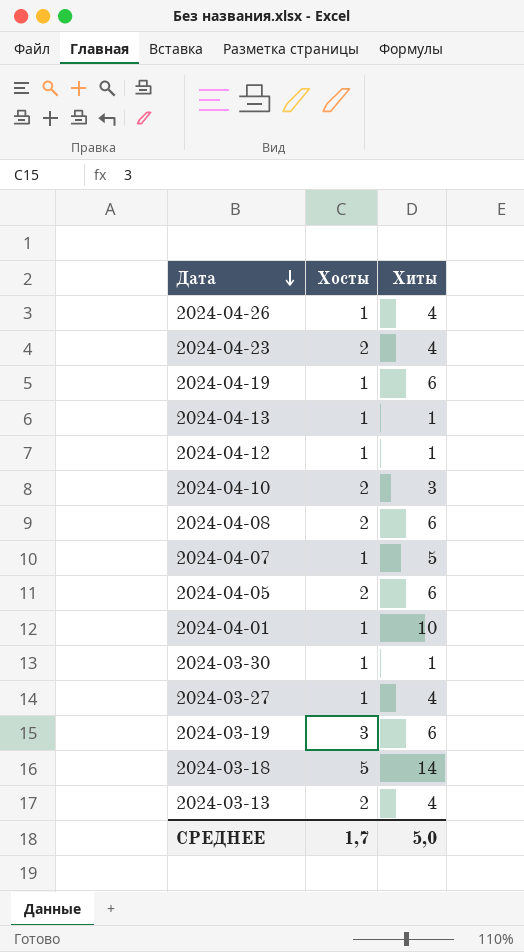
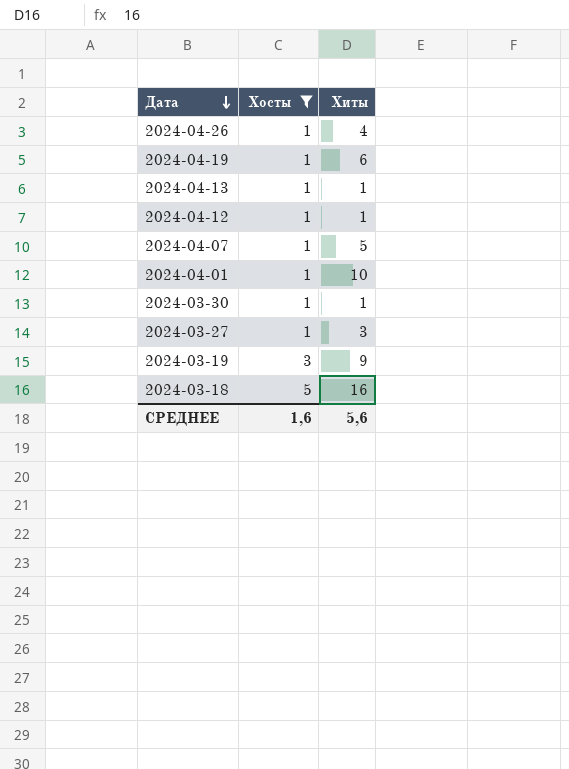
filter: none -> Хосты != 2
2024-03-27 | Хиты: 4 -> 3
2024-03-19 | Хиты: 6 -> 9
2024-03-18 | Хиты: 14 -> 16
СРЕДНЕЕ | Хосты: 1,7 -> 1,6
СРЕДНЕЕ | Хиты: 5,0 -> 5,6

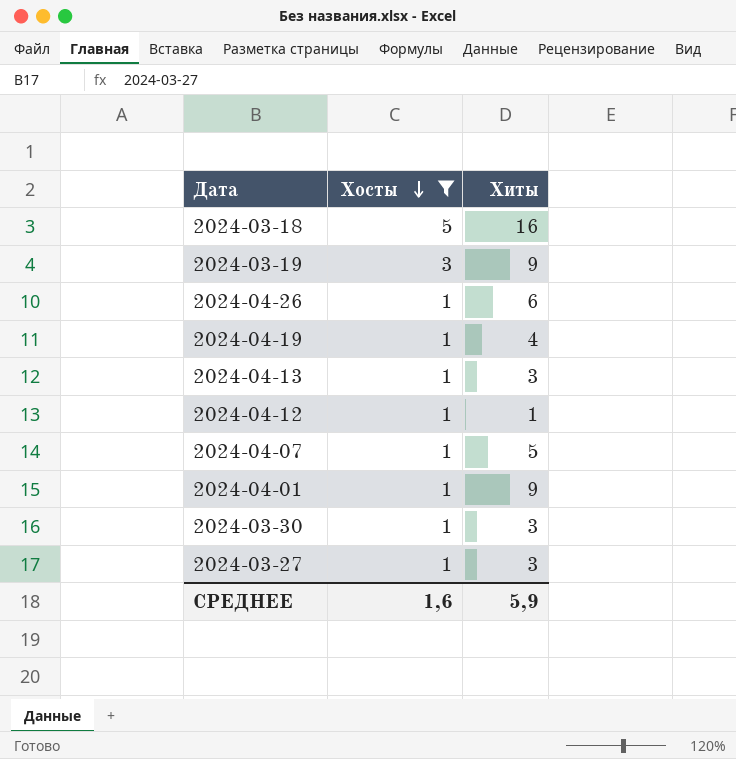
row order: Дата descending -> Хосты descending
2024-04-26 | Хиты: 4 -> 6
2024-04-19 | Хиты: 6 -> 4
2024-04-13 | Хиты: 1 -> 3
2024-04-01 | Хиты: 10 -> 9
2024-03-30 | Хиты: 1 -> 3
СРЕДНЕЕ | Хиты: 5,6 -> 5,9

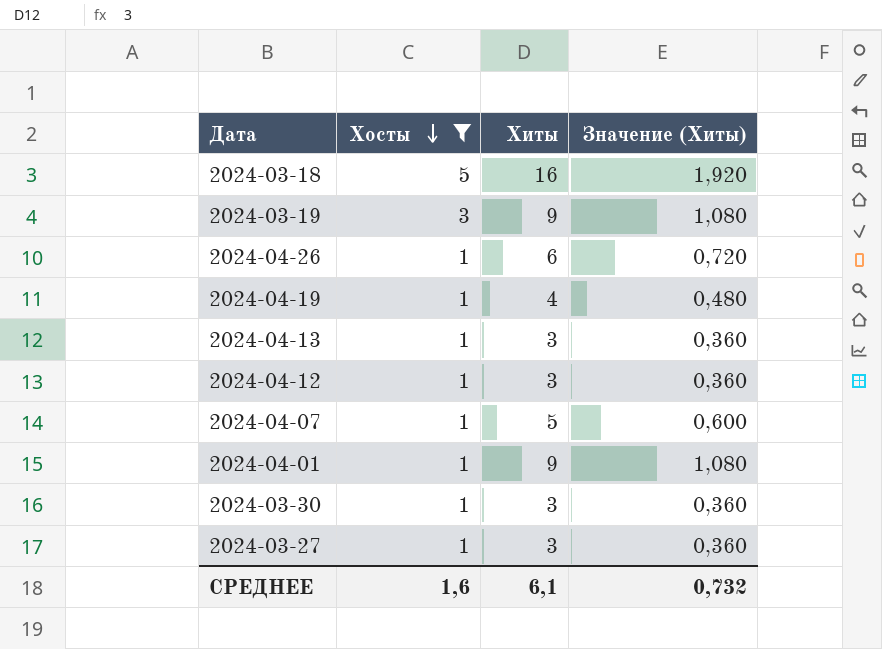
column Значение (Хиты) | formula: none -> [Хиты] * 0,12
2024-04-12 | Хиты: 1 -> 3
СРЕДНЕЕ | Хиты: 5,9 -> 6,1

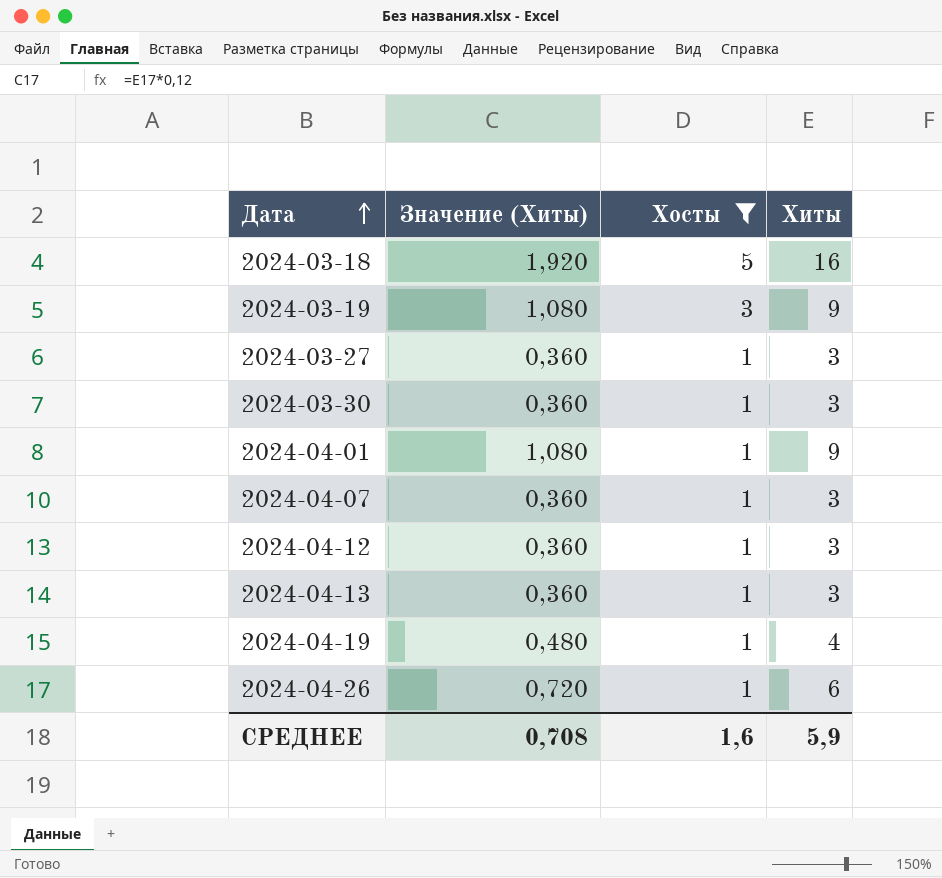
row order: Хосты descending -> Дата ascending
column Значение (Хиты) | position: 4 -> 2
2024-04-07 | Значение (Хиты): 0,600 -> 0,360
2024-04-07 | Хиты: 5 -> 3
СРЕДНЕЕ | Значение (Хиты): 0,732 -> 0,708
СРЕДНЕЕ | Хиты: 6,1 -> 5,9

